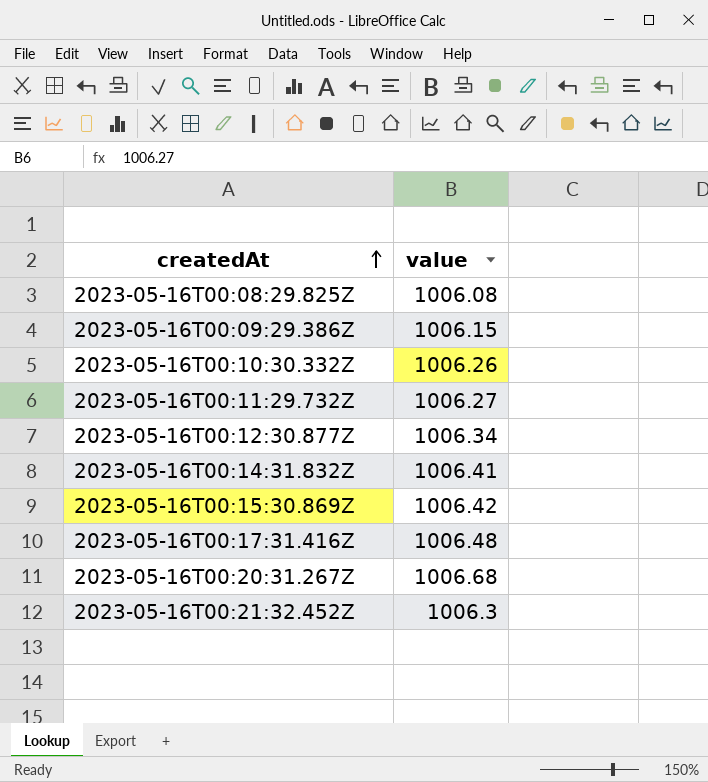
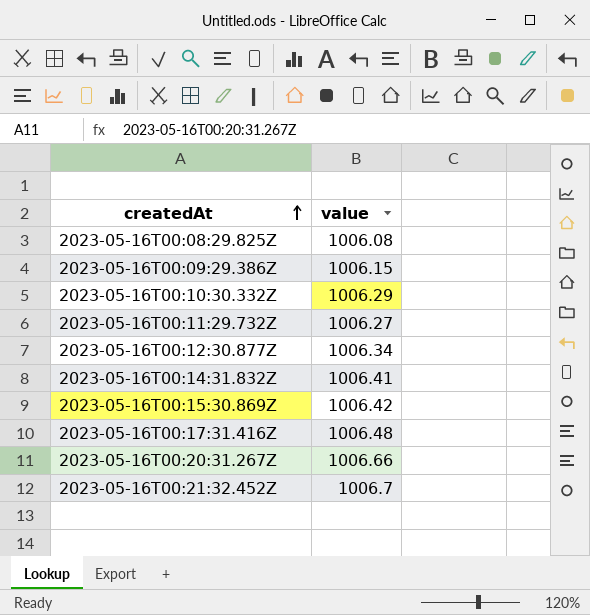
2023-05-16T00:10:30.332Z | value: 1006.26 -> 1006.29
2023-05-16T00:20:31.267Z | value: 1006.68 -> 1006.66
2023-05-16T00:21:32.452Z | value: 1006.3 -> 1006.7

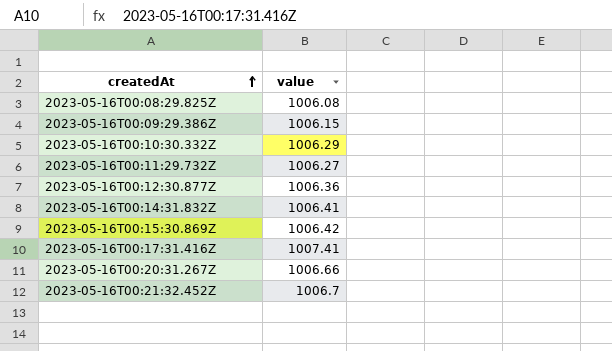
2023-05-16T00:12:30.877Z | value: 1006.34 -> 1006.36
2023-05-16T00:17:31.416Z | value: 1006.48 -> 1007.41

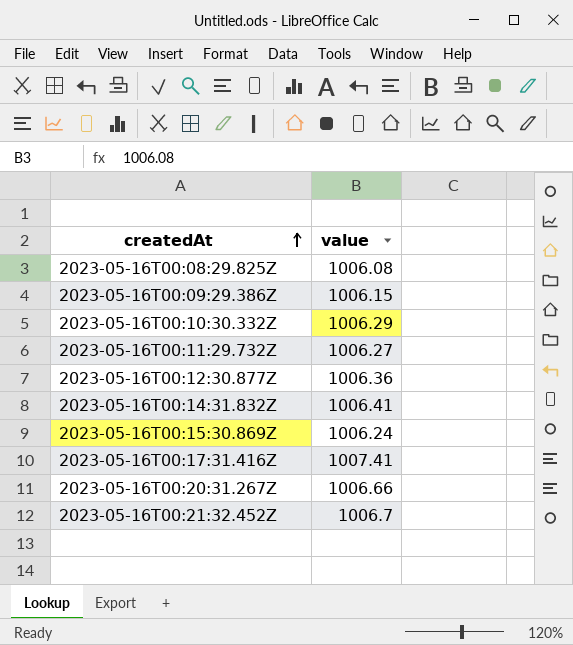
2023-05-16T00:15:30.869Z | value: 1006.42 -> 1006.24

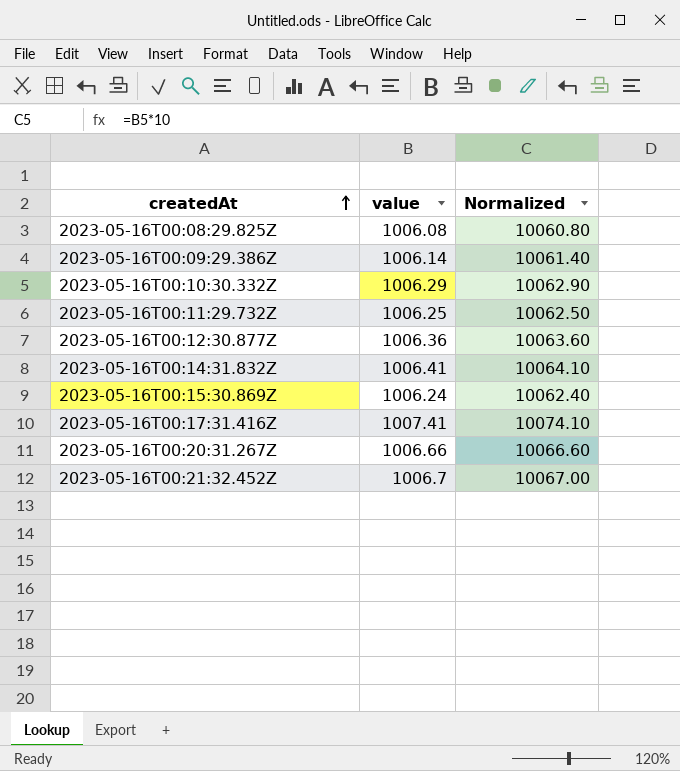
column Normalized | formula: none -> [value] * 10
2023-05-16T00:09:29.386Z | value: 1006.15 -> 1006.14
2023-05-16T00:11:29.732Z | value: 1006.27 -> 1006.25

